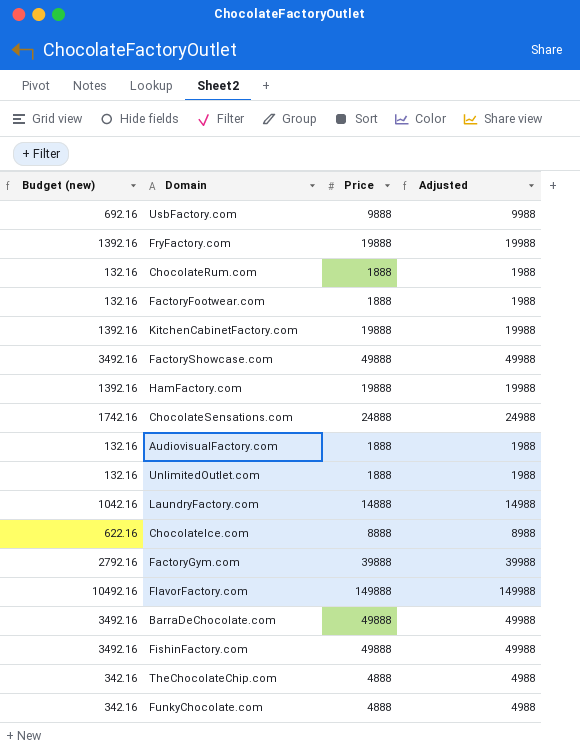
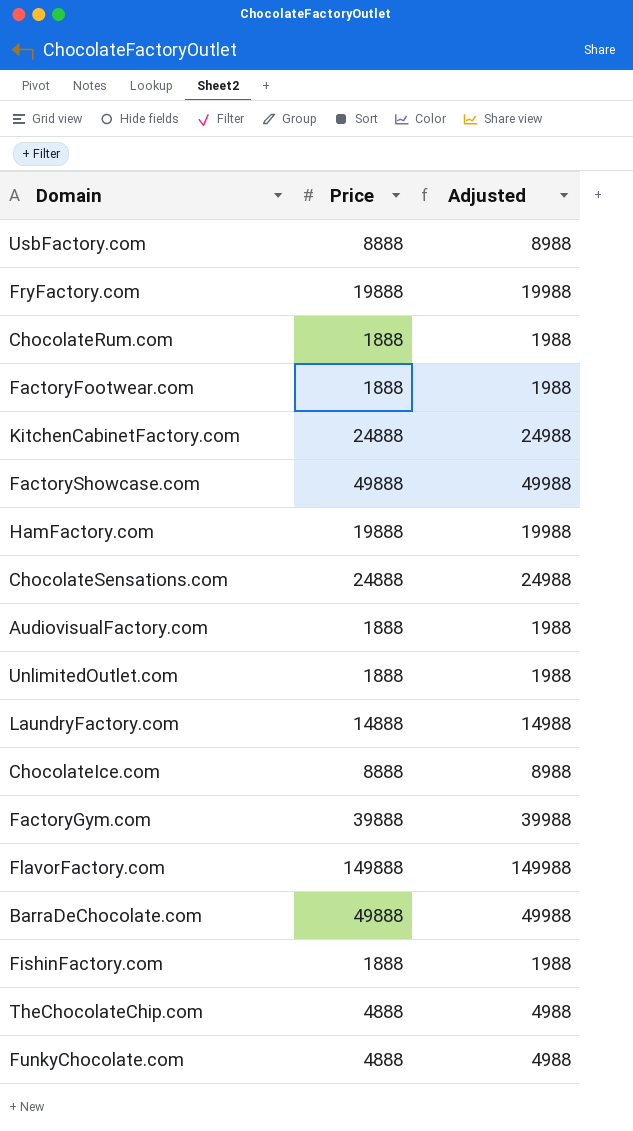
column Budget (new) | formula: [Price] * 0.07 -> none
UsbFactory.com | Price: 9888 -> 8888
UsbFactory.com | Adjusted: 9988 -> 8988
KitchenCabinetFactory.com | Price: 19888 -> 24888
KitchenCabinetFactory.com | Adjusted: 19988 -> 24988
FishinFactory.com | Price: 49888 -> 1888
FishinFactory.com | Adjusted: 49988 -> 1988

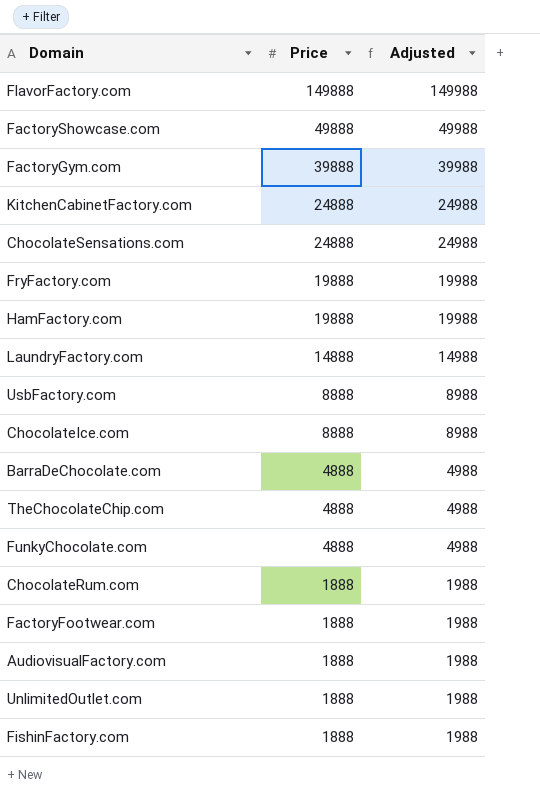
row order: none -> Price descending
BarraDeChocolate.com | Price: 49888 -> 4888
BarraDeChocolate.com | Adjusted: 49988 -> 4988

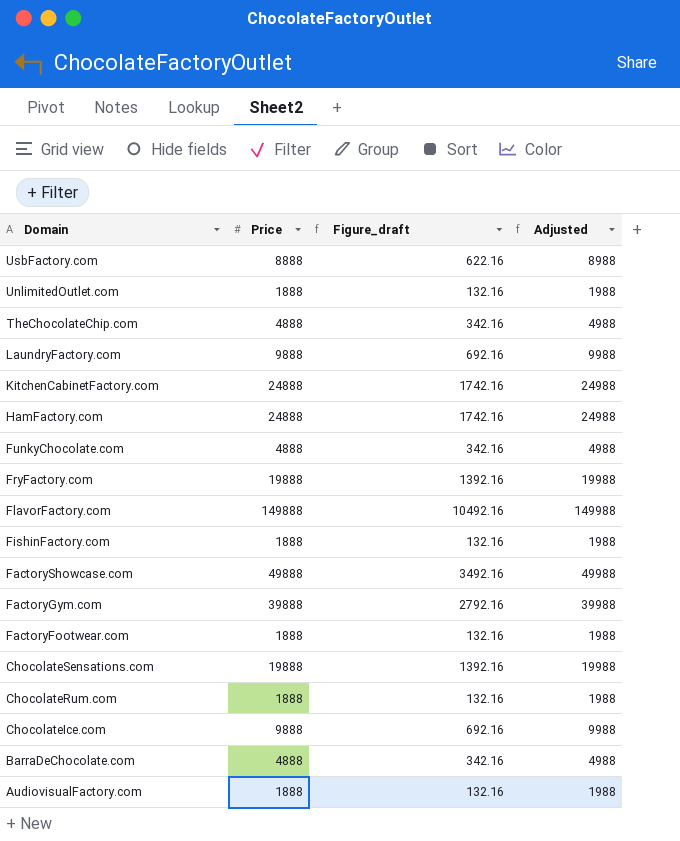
row order: Price descending -> Domain descending
column Figure_draft | formula: none -> [Price] * 0.07
LaundryFactory.com | Price: 14888 -> 9888
LaundryFactory.com | Adjusted: 14988 -> 9988
HamFactory.com | Price: 19888 -> 24888
HamFactory.com | Adjusted: 19988 -> 24988
ChocolateSensations.com | Price: 24888 -> 19888
ChocolateSensations.com | Adjusted: 24988 -> 19988
ChocolateIce.com | Price: 8888 -> 9888
ChocolateIce.com | Adjusted: 8988 -> 9988

